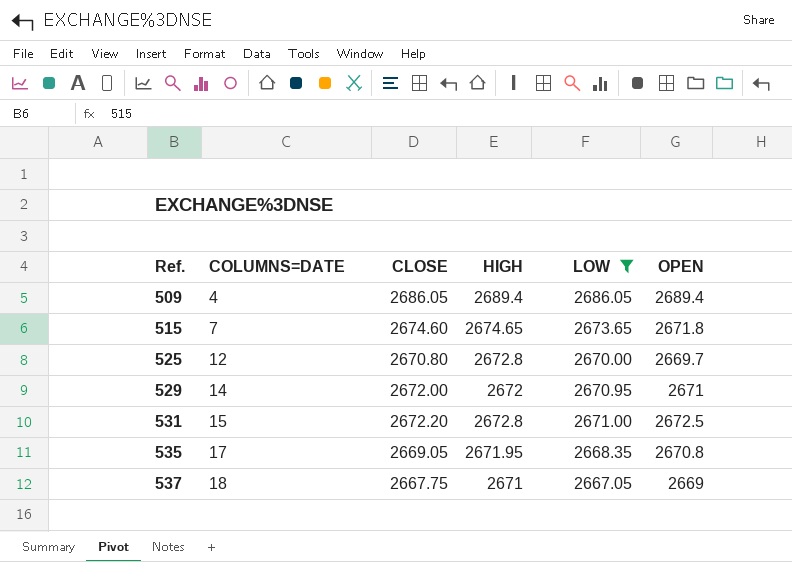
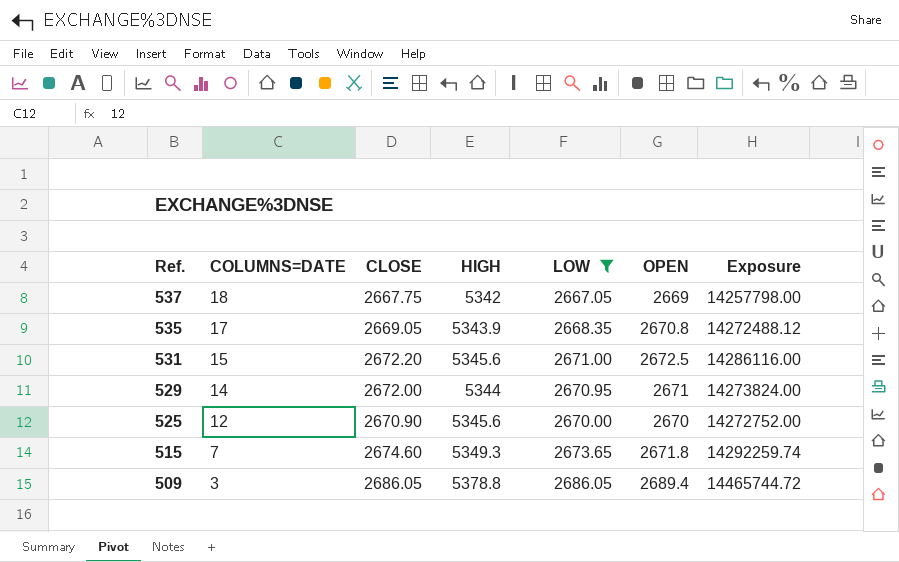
row order: Ref. ascending -> Ref. descending
column Exposure | formula: none -> [HIGH] * [OPEN]
537 | HIGH: 2671 -> 5342
535 | HIGH: 2671.95 -> 5343.9
531 | HIGH: 2672.8 -> 5345.6
529 | HIGH: 2672 -> 5344
525 | CLOSE: 2670.80 -> 2670.90
525 | HIGH: 2672.8 -> 5345.6
525 | OPEN: 2669.7 -> 2670
515 | HIGH: 2674.65 -> 5349.3
509 | COLUMNS=DATE: 4 -> 3
509 | HIGH: 2689.4 -> 5378.8

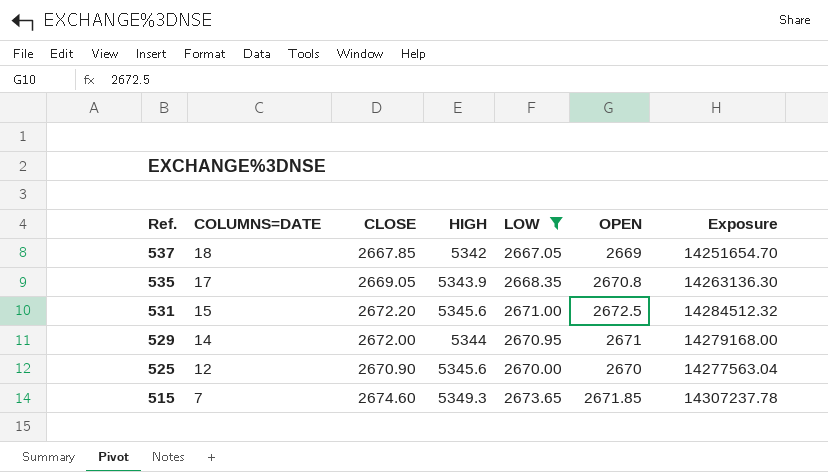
column Exposure | formula: [HIGH] * [OPEN] -> [CLOSE] * [HIGH]
row 509: 3 | 2686.05 | 5378.8 | 2686.05 | 2689.4 | 14465744.72 -> none
537 | CLOSE: 2667.75 -> 2667.85
515 | OPEN: 2671.8 -> 2671.85

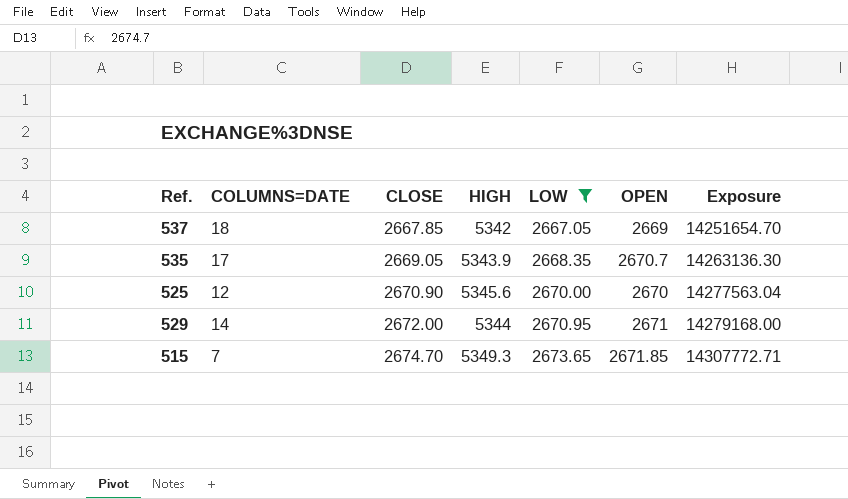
row order: Ref. descending -> CLOSE ascending
row 531: 15 | 2672.20 | 5345.6 | 2671.00 | 2672.5 | 14284512.32 -> none
535 | OPEN: 2670.8 -> 2670.7
515 | CLOSE: 2674.60 -> 2674.70
515 | Exposure: 14307237.78 -> 14307772.71

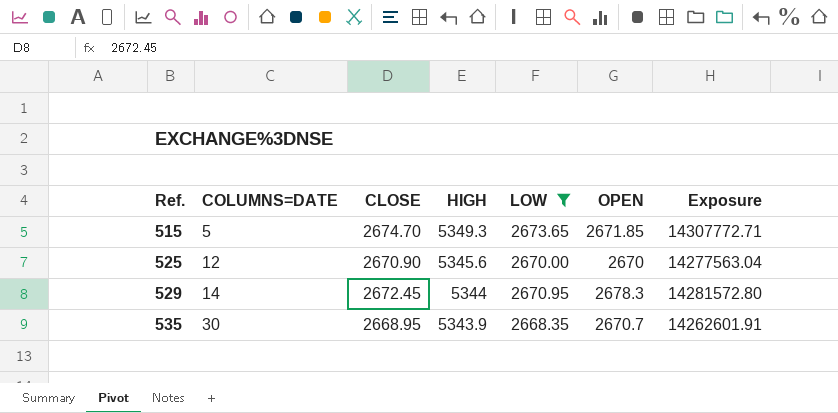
row order: CLOSE ascending -> Ref. ascending
row 537: 18 | 2667.85 | 5342 | 2667.05 | 2669 | 14251654.70 -> none
515 | COLUMNS=DATE: 7 -> 5
529 | CLOSE: 2672.00 -> 2672.45
529 | OPEN: 2671 -> 2678.3
529 | Exposure: 14279168.00 -> 14281572.80
535 | COLUMNS=DATE: 17 -> 30
535 | CLOSE: 2669.05 -> 2668.95
535 | Exposure: 14263136.30 -> 14262601.91

